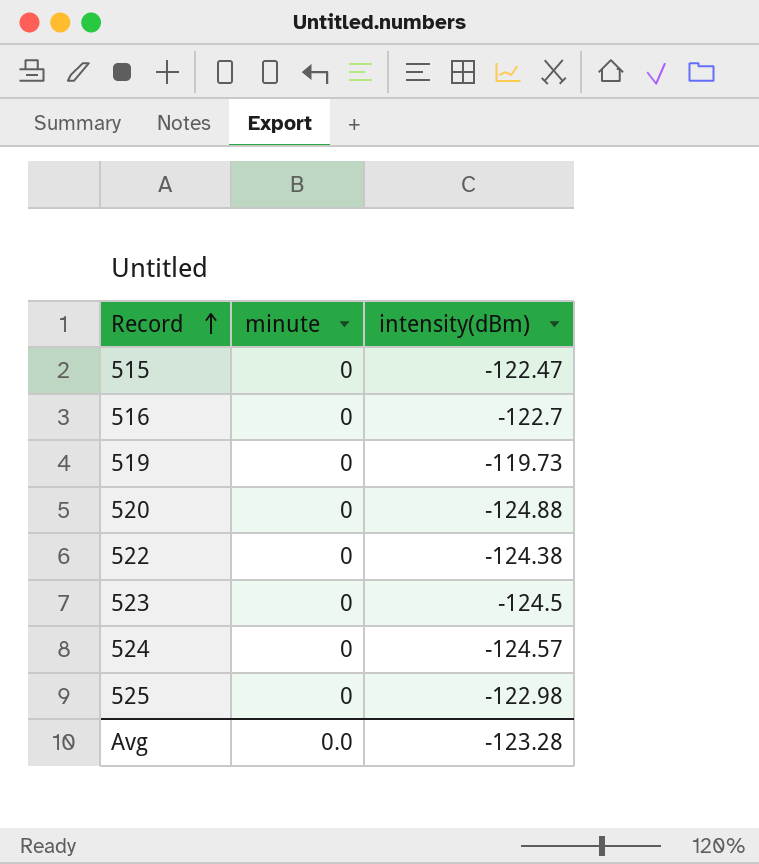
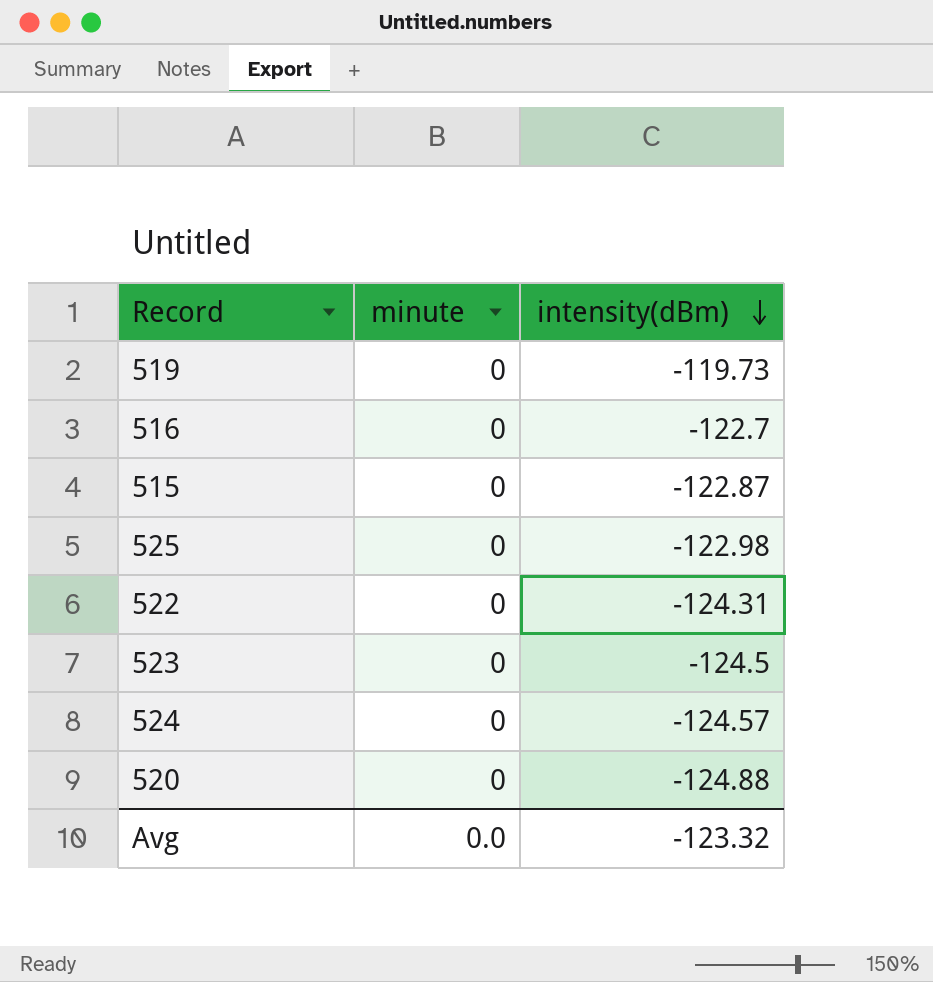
row order: Record ascending -> intensity(dBm) descending
515 | intensity(dBm): -122.47 -> -122.87
522 | intensity(dBm): -124.38 -> -124.31
Avg | intensity(dBm): -123.28 -> -123.32

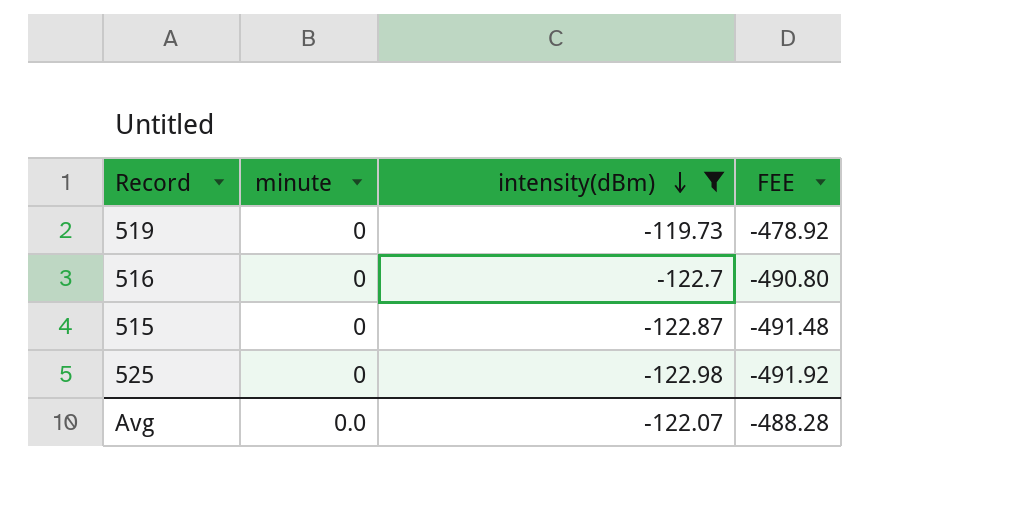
filter: none -> intensity(dBm) >= -122.98
column FEE | formula: none -> [intensity(dBm)] * 4
Avg | intensity(dBm): -123.32 -> -122.07

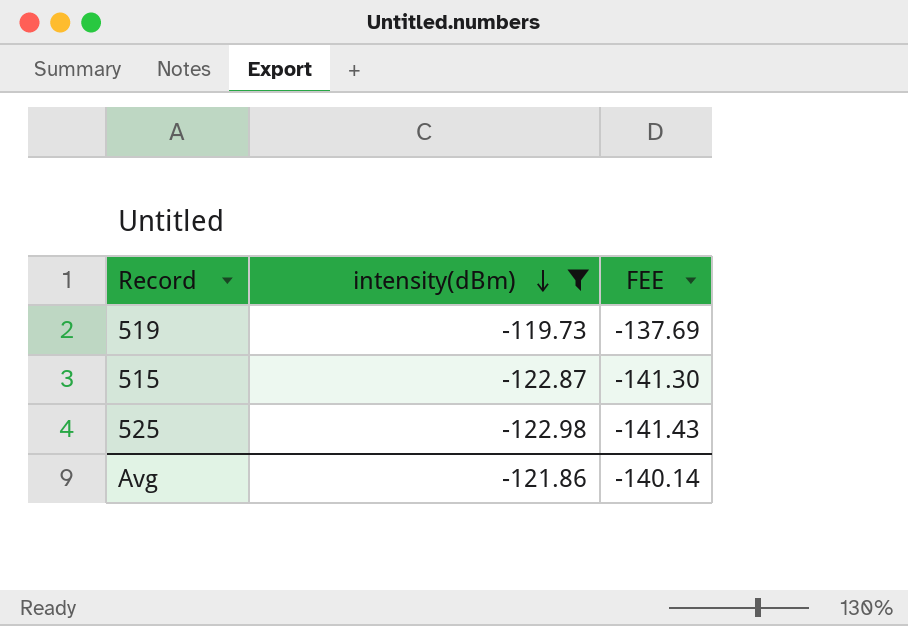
column minute | position: 2 -> none
column FEE | formula: [intensity(dBm)] * 4 -> [intensity(dBm)] * 1.15
row 516: 0 | -122.7 | -490.80 -> none
Avg | intensity(dBm): -122.07 -> -121.86
Avg | FEE: -488.28 -> -140.14

